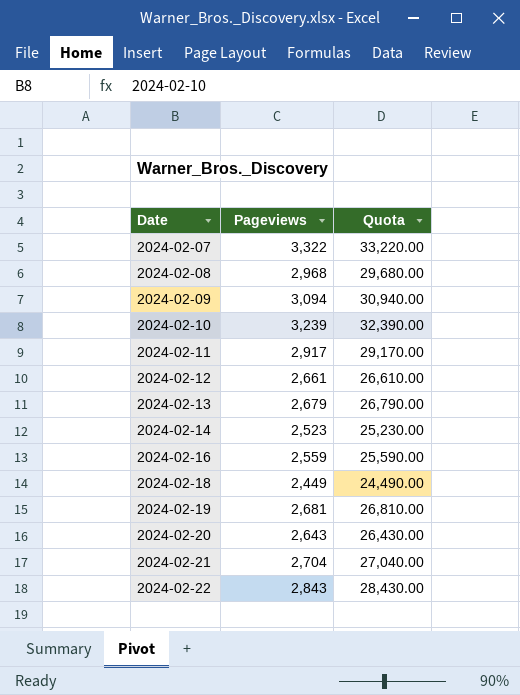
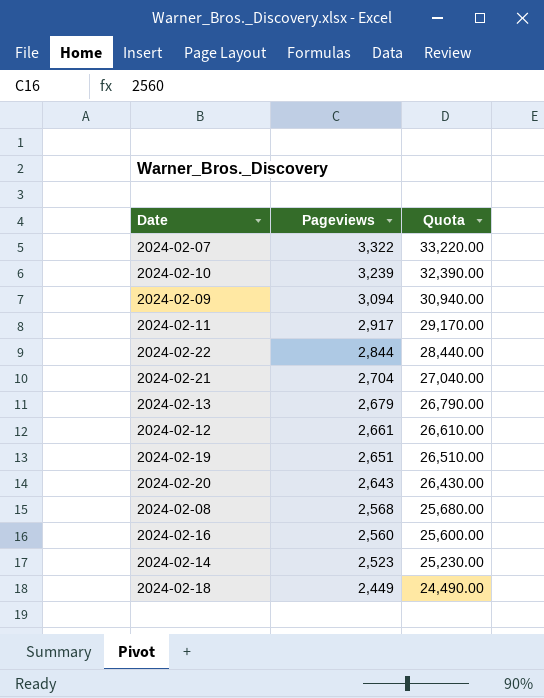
row order: Date ascending -> Pageviews descending
2024-02-22 | Pageviews: 2,843 -> 2,844
2024-02-22 | Quota: 28,430.00 -> 28,440.00
2024-02-19 | Pageviews: 2,681 -> 2,651
2024-02-19 | Quota: 26,810.00 -> 26,510.00
2024-02-08 | Pageviews: 2,968 -> 2,568
2024-02-08 | Quota: 29,680.00 -> 25,680.00
2024-02-16 | Pageviews: 2,559 -> 2,560
2024-02-16 | Quota: 25,590.00 -> 25,600.00

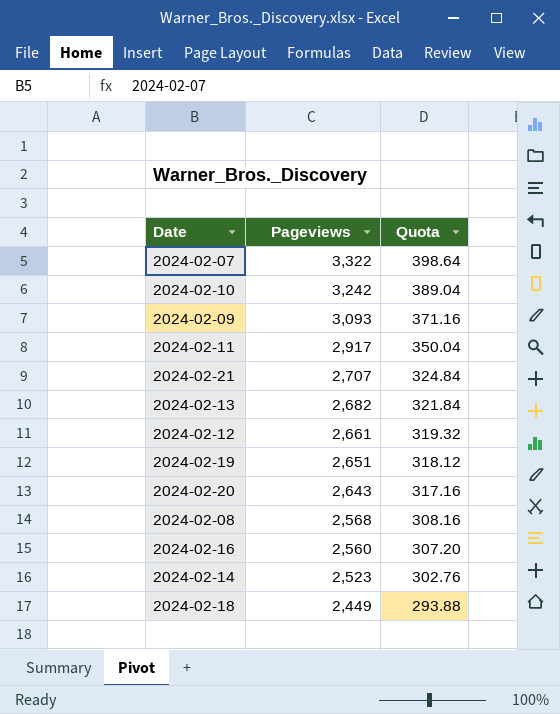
column Quota | formula: [Pageviews] * 10 -> [Pageviews] * 0.12
row 2024-02-22: 2,844 | 28,440.00 -> none
2024-02-10 | Pageviews: 3,239 -> 3,242
2024-02-09 | Pageviews: 3,094 -> 3,093
2024-02-21 | Pageviews: 2,704 -> 2,707
2024-02-13 | Pageviews: 2,679 -> 2,682

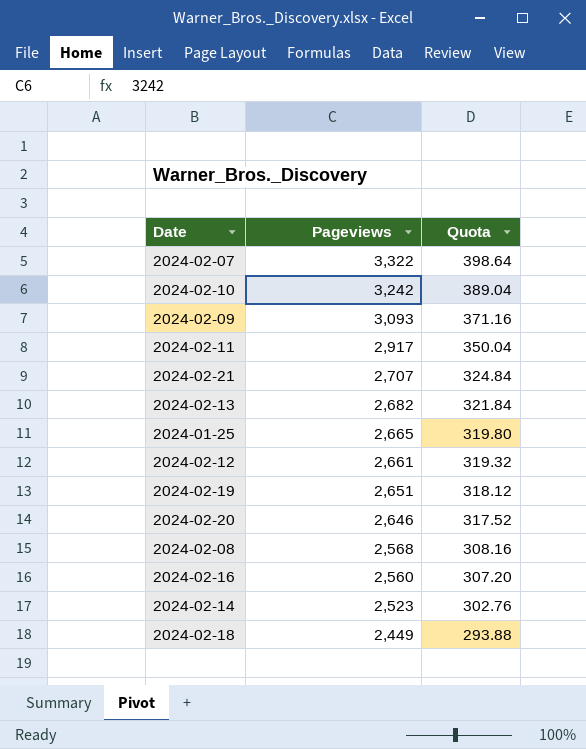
row 2024-01-25: none -> 2,665 | 319.80
2024-02-20 | Pageviews: 2,643 -> 2,646
2024-02-20 | Quota: 317.16 -> 317.52

